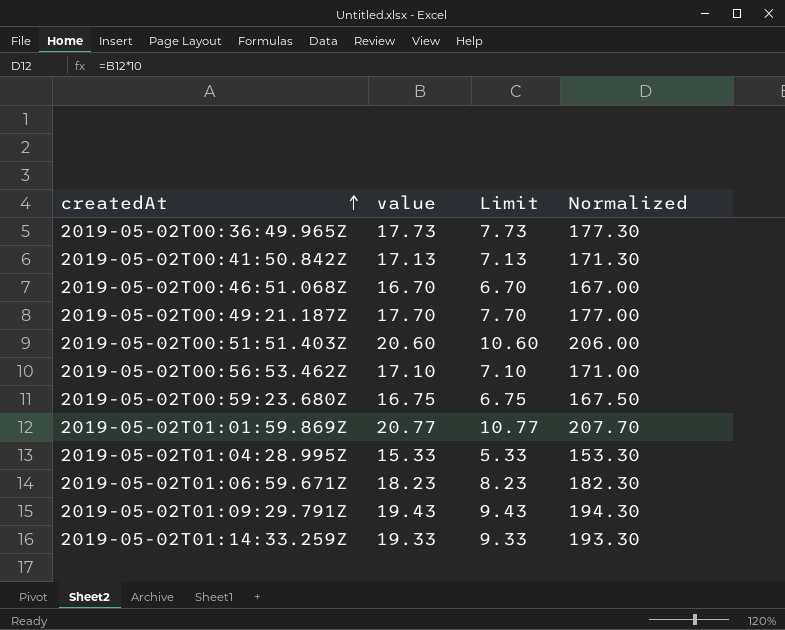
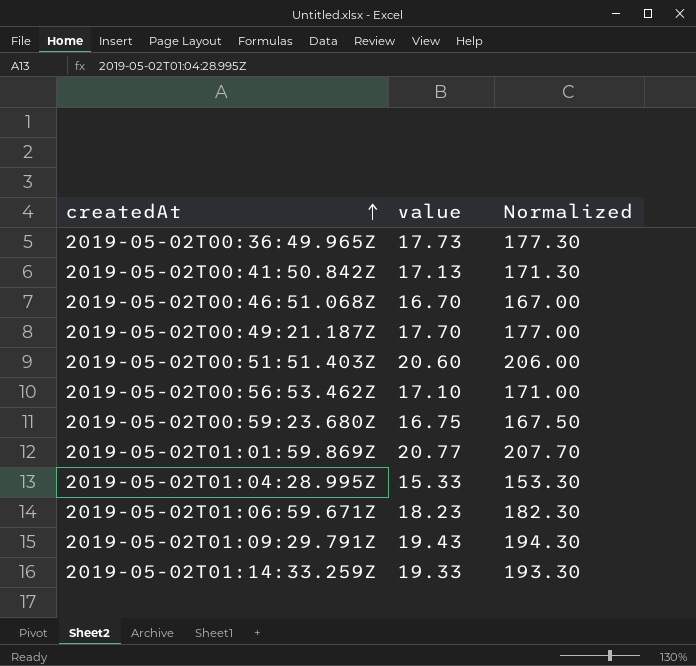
column Limit | formula: [value] - 10 -> none

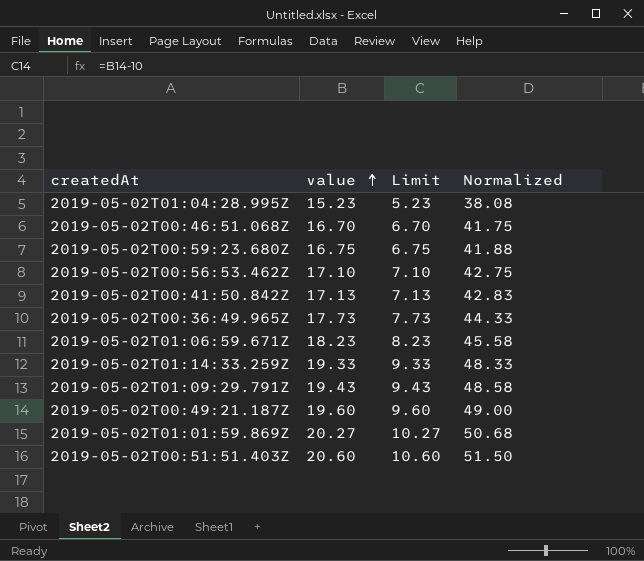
row order: createdAt ascending -> value ascending
column Limit | formula: none -> [value] - 10
column Normalized | formula: [value] * 10 -> [value] * 2.5
2019-05-02T01:04:28.995Z | value: 15.33 -> 15.23
2019-05-02T00:49:21.187Z | value: 17.70 -> 19.60
2019-05-02T01:01:59.869Z | value: 20.77 -> 20.27

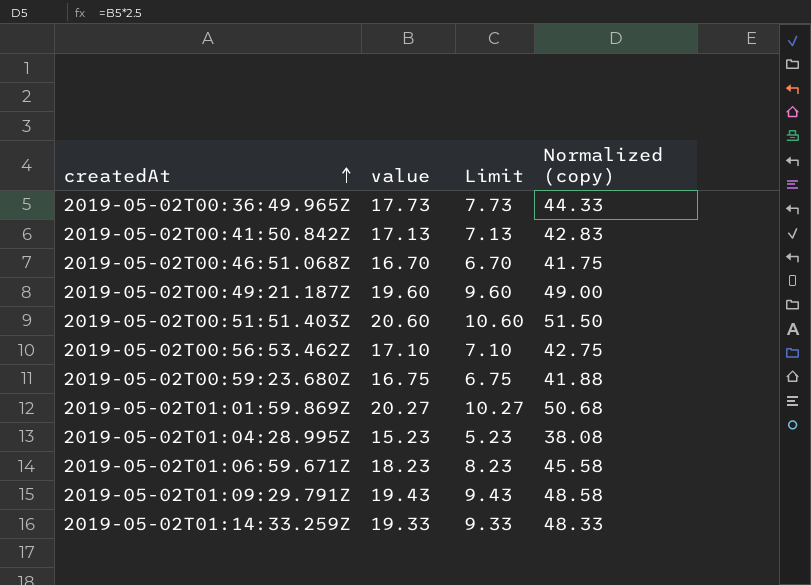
row order: value ascending -> createdAt ascending
column name: Normalized -> Normalized (copy)

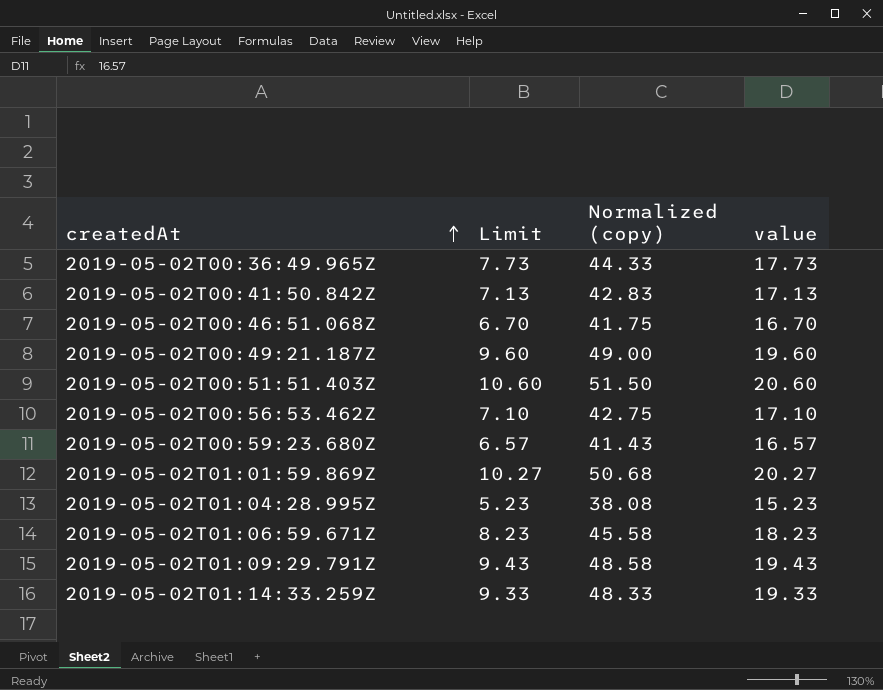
column value | position: 2 -> 4
2019-05-02T00:59:23.680Z | Limit: 6.75 -> 6.57
2019-05-02T00:59:23.680Z | Normalized (copy): 41.88 -> 41.43
2019-05-02T00:59:23.680Z | value: 16.75 -> 16.57

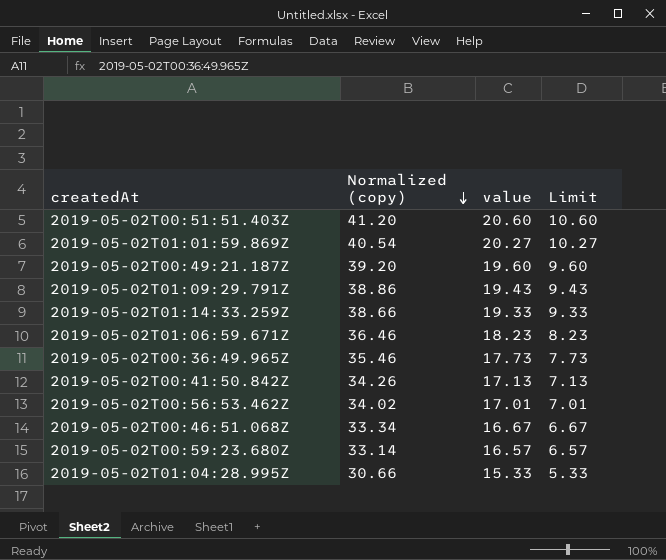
row order: createdAt ascending -> Normalized (copy) descending
column Normalized (copy) | formula: [value] * 2.5 -> [value] * 2
column Limit | position: 2 -> 4
2019-05-02T00:56:53.462Z | value: 17.10 -> 17.01
2019-05-02T00:56:53.462Z | Limit: 7.10 -> 7.01
2019-05-02T00:46:51.068Z | value: 16.70 -> 16.67
2019-05-02T00:46:51.068Z | Limit: 6.70 -> 6.67
2019-05-02T01:04:28.995Z | value: 15.23 -> 15.33
2019-05-02T01:04:28.995Z | Limit: 5.23 -> 5.33

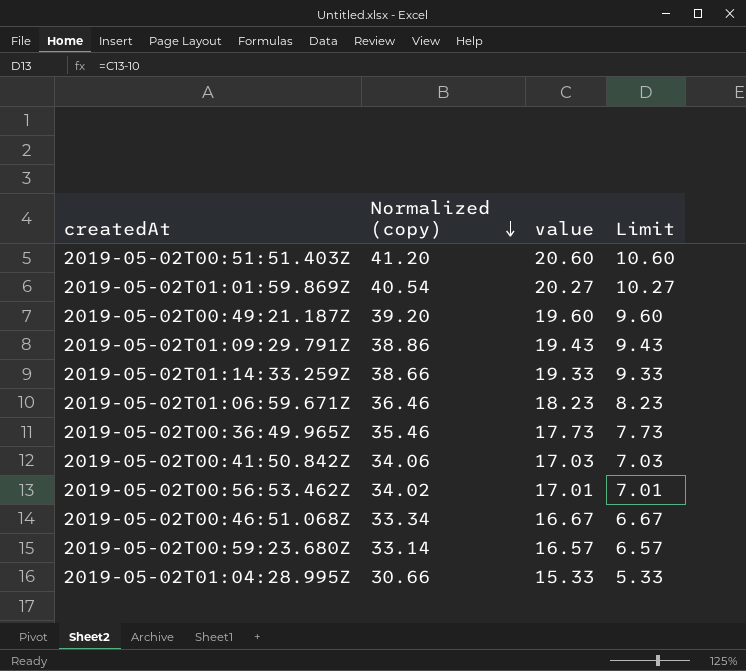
2019-05-02T00:41:50.842Z | Normalized (copy): 34.26 -> 34.06
2019-05-02T00:41:50.842Z | value: 17.13 -> 17.03
2019-05-02T00:41:50.842Z | Limit: 7.13 -> 7.03

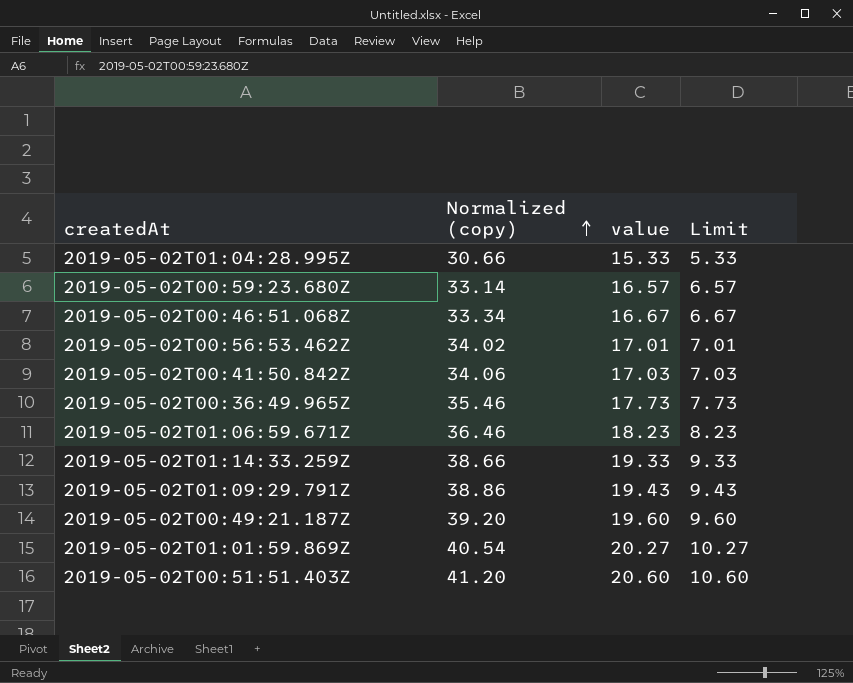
row order: Normalized (copy) descending -> Normalized (copy) ascending

